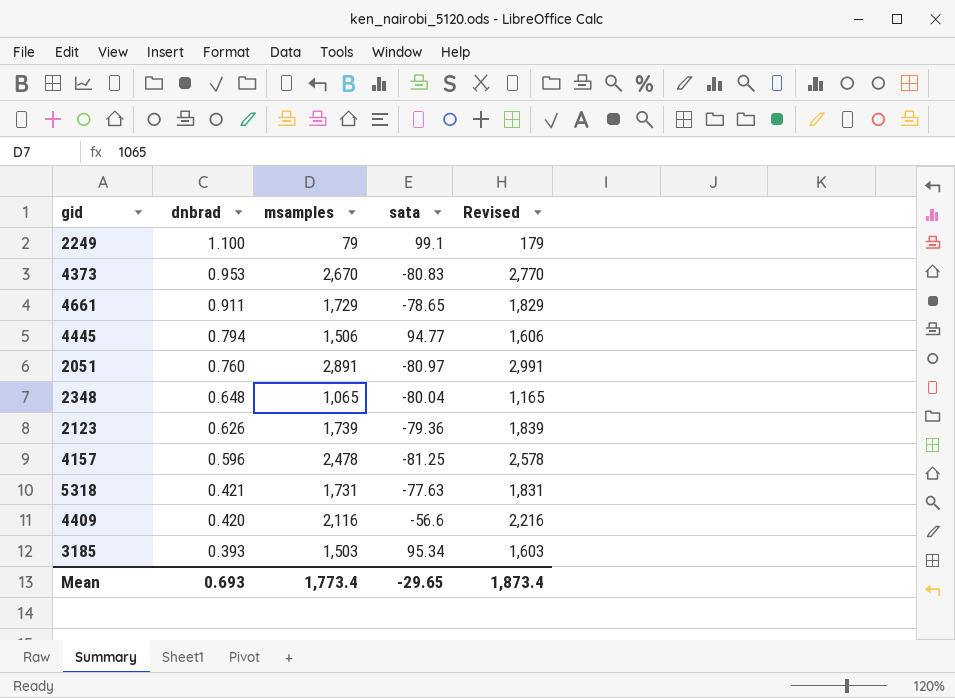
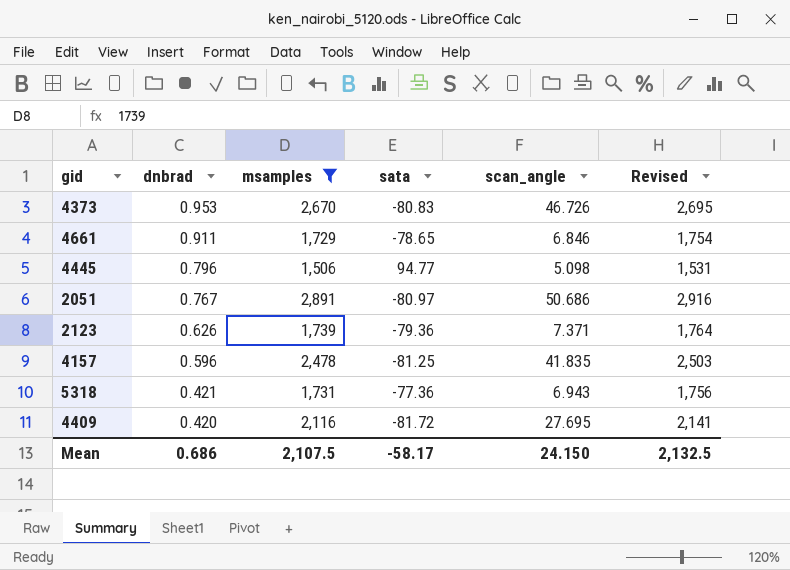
filter: none -> msamples >= 1,506
column scan_angle | position: none -> 5
column Revised | formula: [msamples] + 100 -> [msamples] + 25
4445 | dnbrad: 0.794 -> 0.796
2051 | dnbrad: 0.760 -> 0.767
5318 | sata: -77.63 -> -77.36
4409 | sata: -56.6 -> -81.72
Mean | dnbrad: 0.693 -> 0.686
Mean | msamples: 1,773.4 -> 2,107.5
Mean | sata: -29.65 -> -58.17
Mean | Revised: 1,873.4 -> 2,132.5

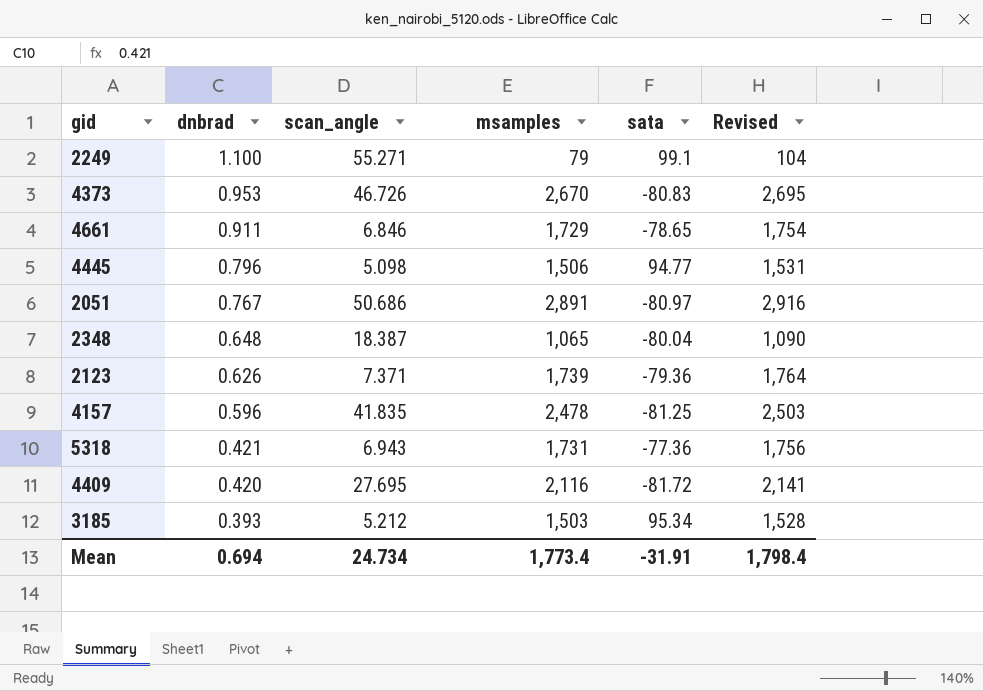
filter: msamples >= 1,506 -> none
column scan_angle | position: 5 -> 3
Mean | dnbrad: 0.686 -> 0.694
Mean | scan_angle: 24.150 -> 24.734
Mean | msamples: 2,107.5 -> 1,773.4
Mean | sata: -58.17 -> -31.91
Mean | Revised: 2,132.5 -> 1,798.4

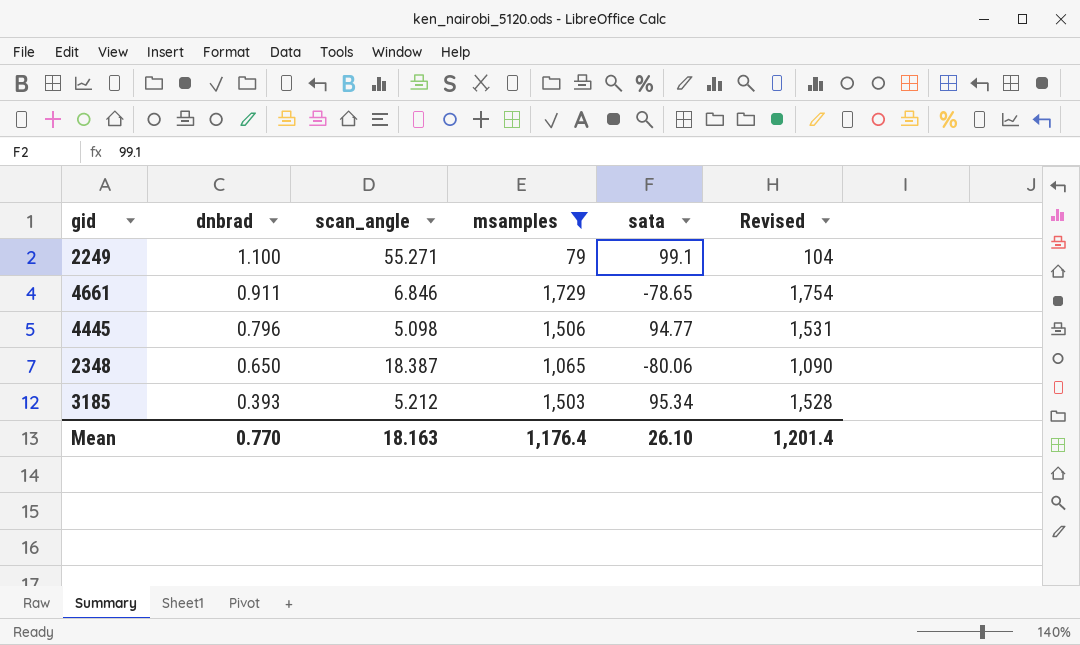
filter: none -> msamples <= 1,729
2348 | dnbrad: 0.648 -> 0.650
2348 | sata: -80.04 -> -80.06
Mean | dnbrad: 0.694 -> 0.770
Mean | scan_angle: 24.734 -> 18.163
Mean | msamples: 1,773.4 -> 1,176.4
Mean | sata: -31.91 -> 26.10
Mean | Revised: 1,798.4 -> 1,201.4

